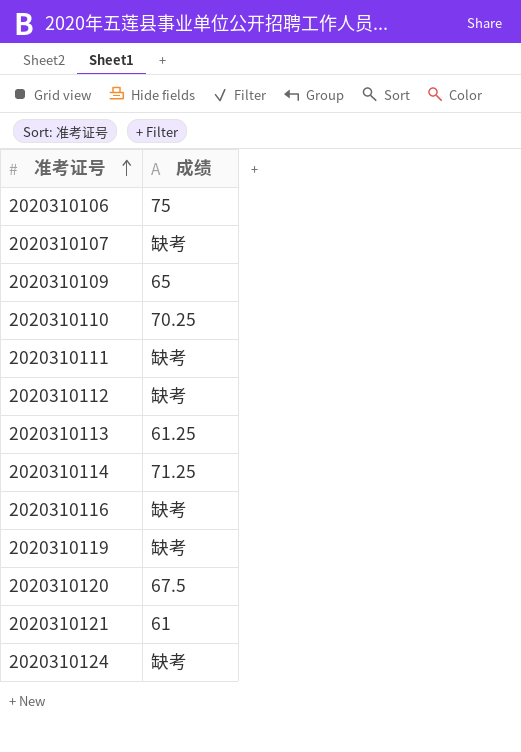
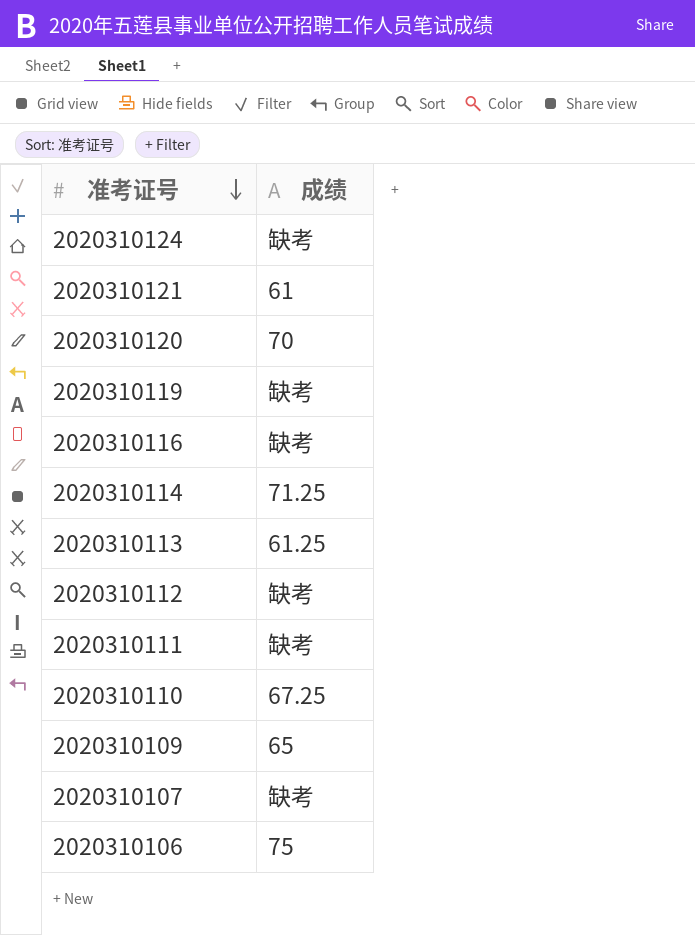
row order: 准考证号 ascending -> 准考证号 descending
2020310120 | 成绩: 67.5 -> 70
2020310110 | 成绩: 70.25 -> 67.25

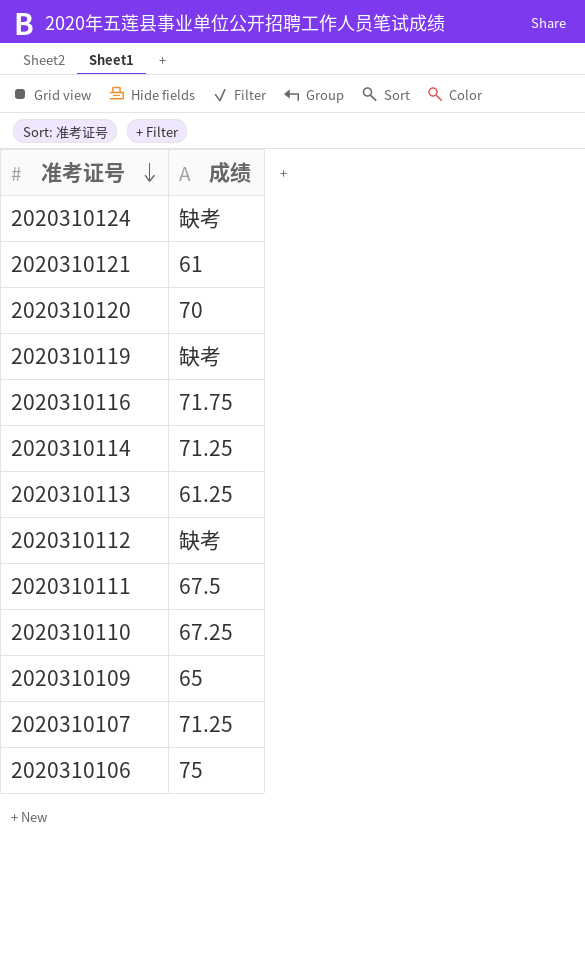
2020310116 | 成绩: 缺考 -> 71.75
2020310111 | 成绩: 缺考 -> 67.5
2020310107 | 成绩: 缺考 -> 71.25

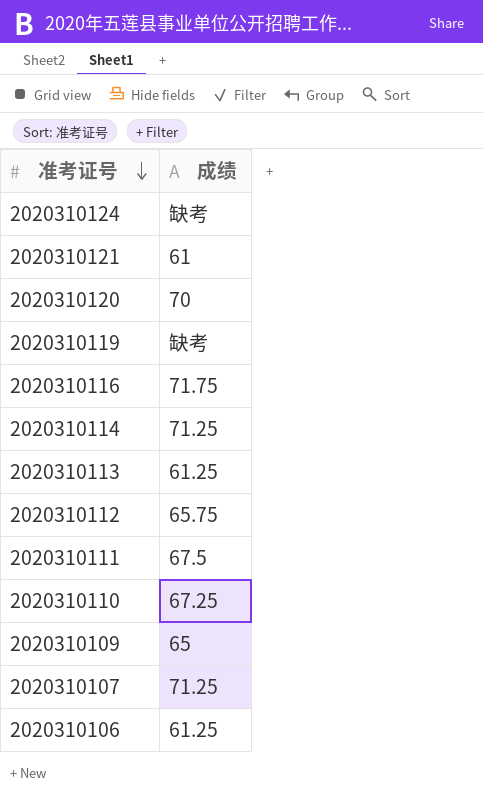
2020310112 | 成绩: 缺考 -> 65.75
2020310106 | 成绩: 75 -> 61.25

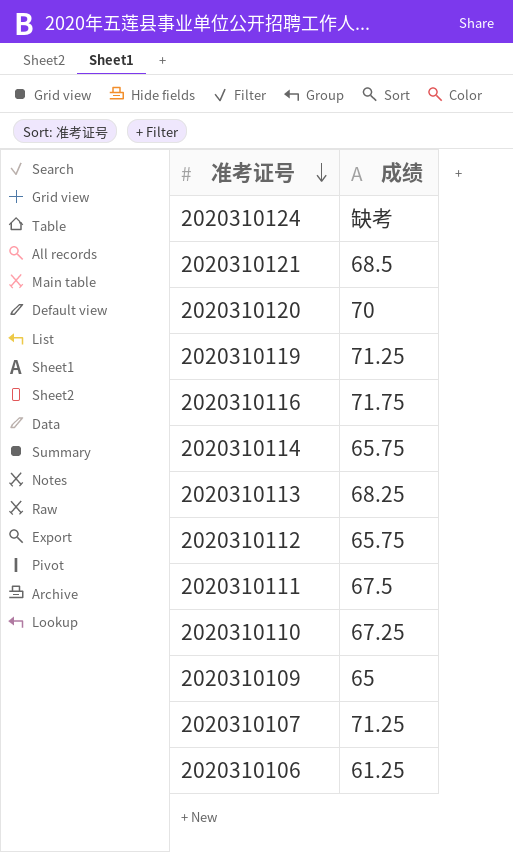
2020310121 | 成绩: 61 -> 68.5
2020310119 | 成绩: 缺考 -> 71.25
2020310114 | 成绩: 71.25 -> 65.75
2020310113 | 成绩: 61.25 -> 68.25

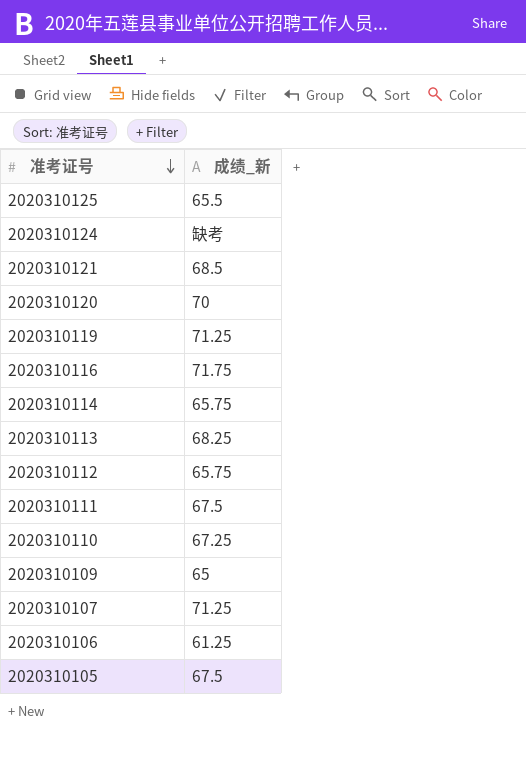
column name: 成绩 -> 成绩_新
row 2020310125: none -> 65.5
row 2020310105: none -> 67.5

